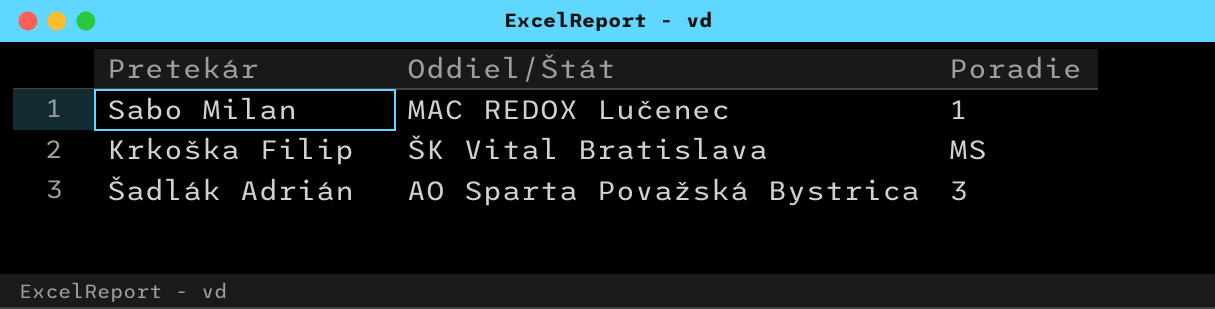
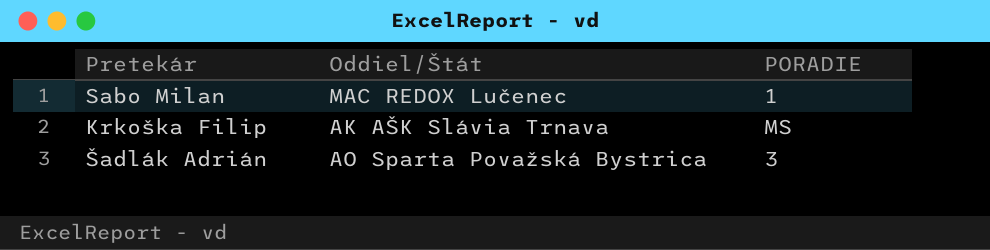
column name: Poradie -> PORADIE
Krkoška Filip | Oddiel/Štát: ŠK Vital Bratislava -> AK AŠK Slávia Trnava

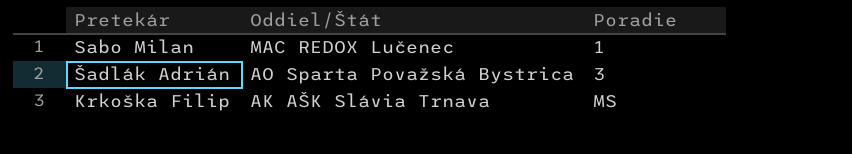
row order: none -> Oddiel/Štát descending
column name: PORADIE -> Poradie

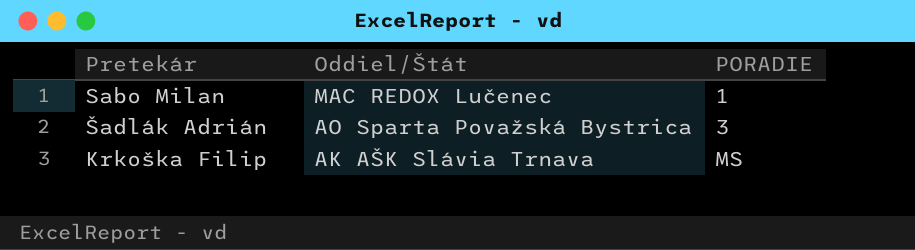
column name: Poradie -> PORADIE

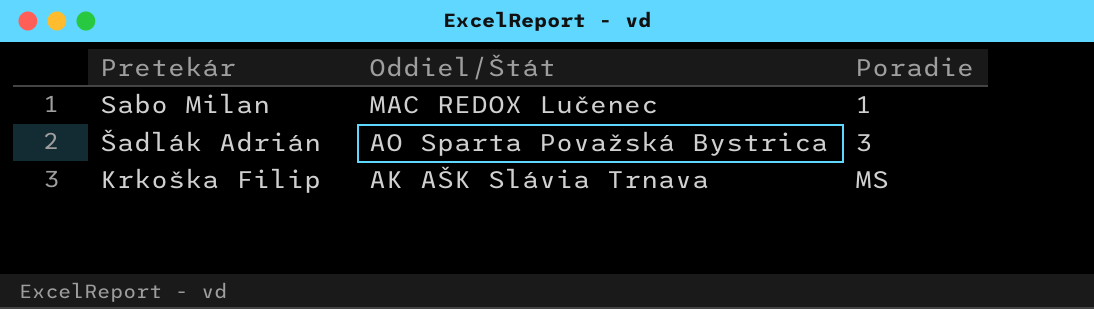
column name: PORADIE -> Poradie

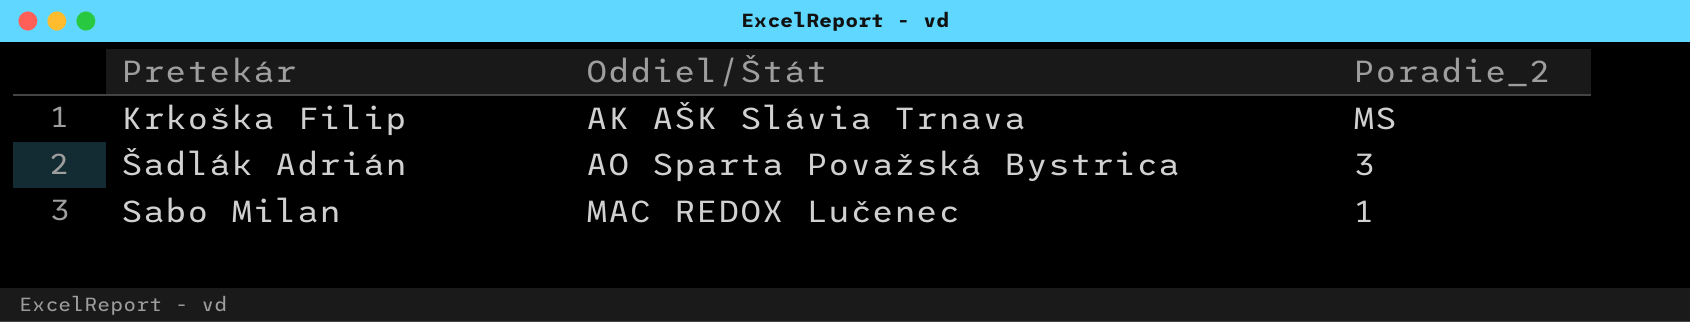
row order: Oddiel/Štát descending -> Oddiel/Štát ascending
column name: Poradie -> Poradie_2

